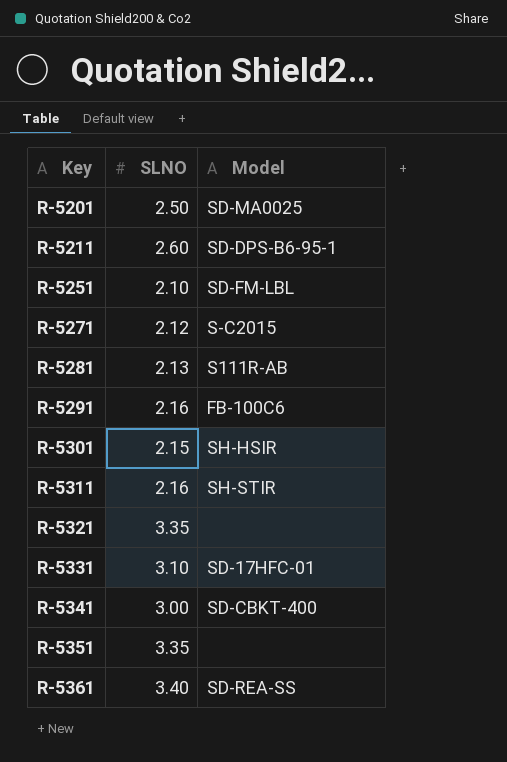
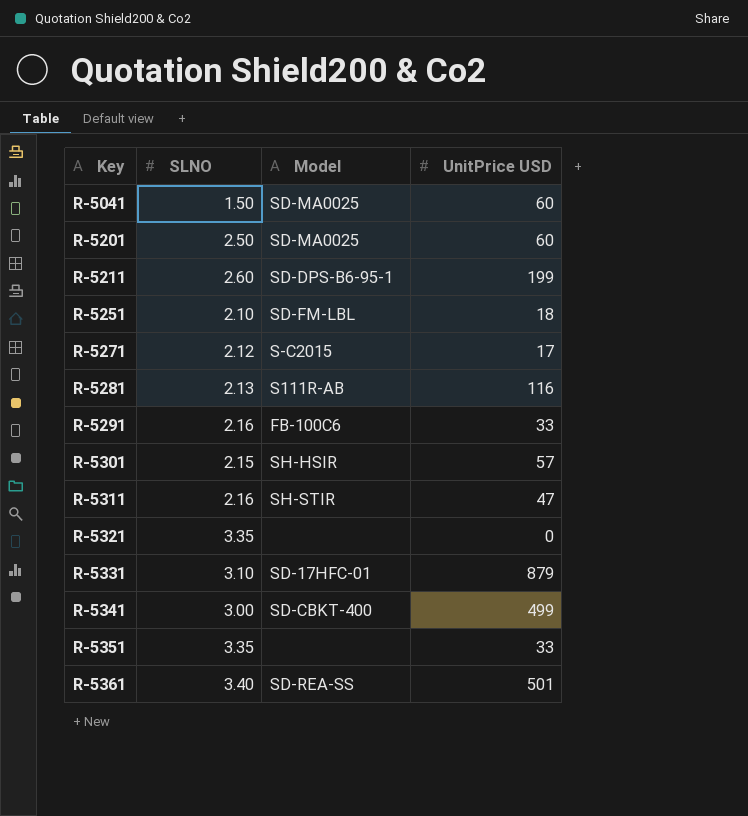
column UnitPrice USD | position: none -> 4
row R-5041: none -> 1.50 | SD-MA0025 | 60

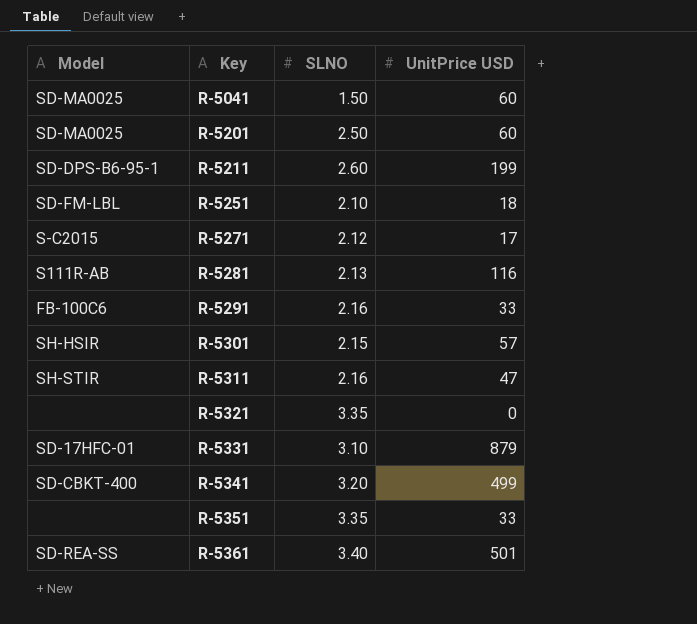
column Model | position: 3 -> 1
R-5341 | SLNO: 3.00 -> 3.20

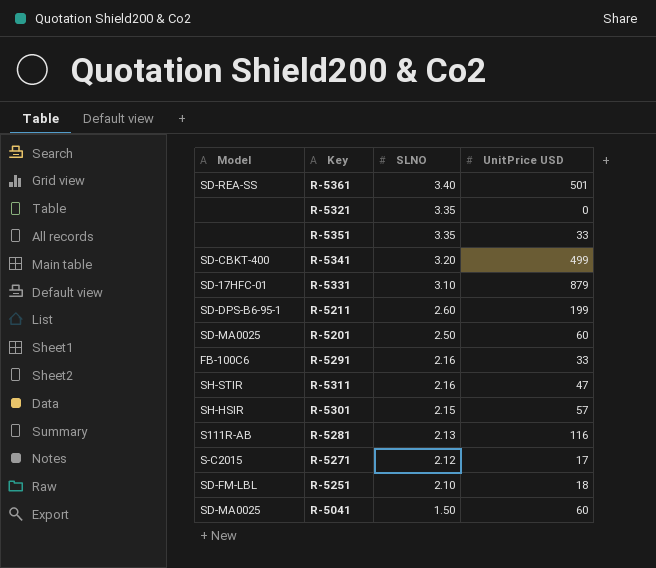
row order: Key ascending -> SLNO descending

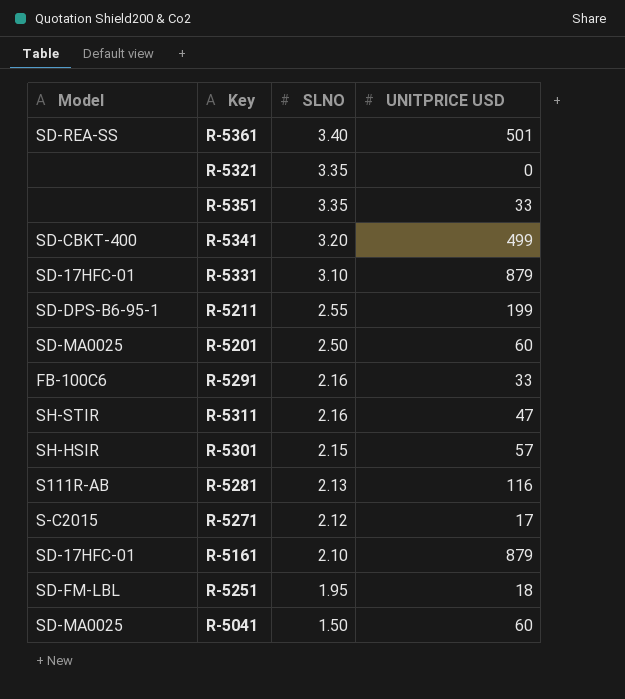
column name: UnitPrice USD -> UNITPRICE USD
R-5211 | SLNO: 2.60 -> 2.55
row R-5161: none -> SD-17HFC-01 | 2.10 | 879
R-5251 | SLNO: 2.10 -> 1.95

